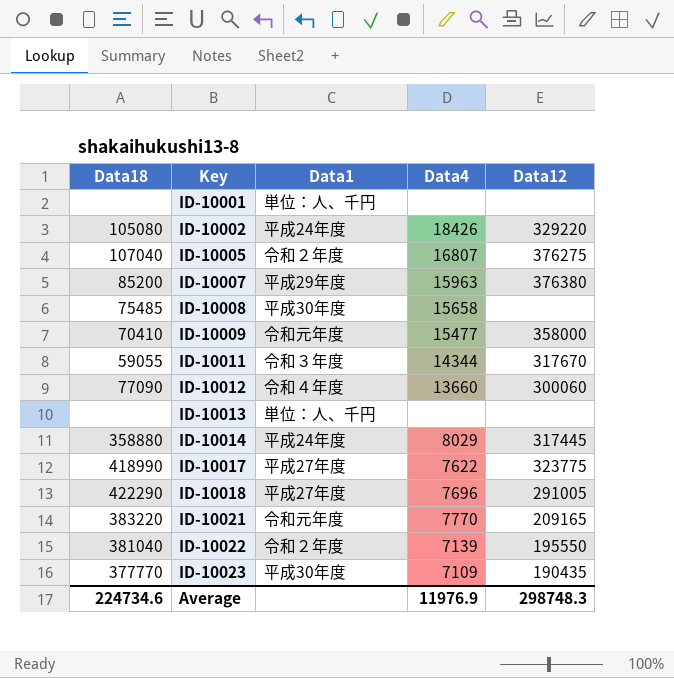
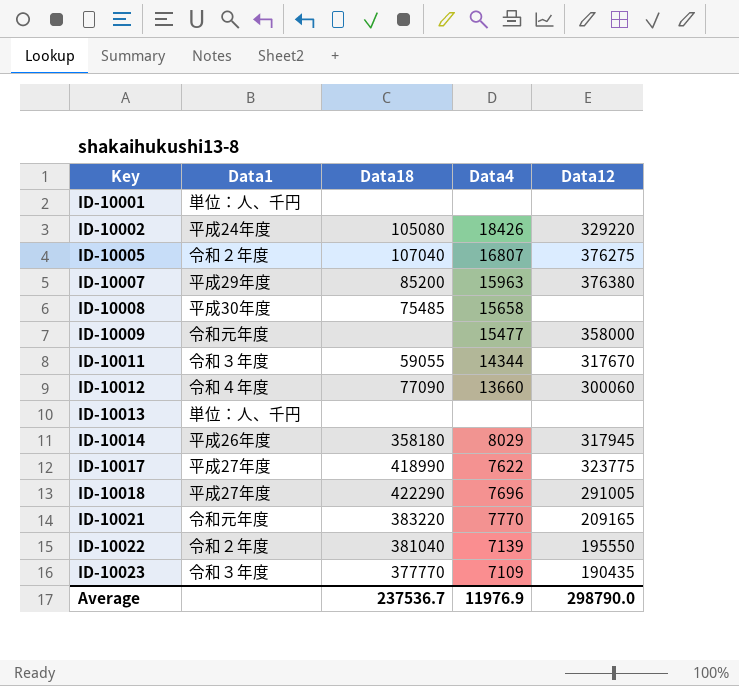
column Data18 | position: 1 -> 3
ID-10009 | Data18: 70410 -> none
ID-10014 | Data1: 平成24年度 -> 平成26年度
ID-10014 | Data18: 358880 -> 358180
ID-10014 | Data12: 317445 -> 317945
ID-10023 | Data1: 平成30年度 -> 令和３年度
Average | Data18: 224734.6 -> 237536.7
Average | Data12: 298748.3 -> 298790.0

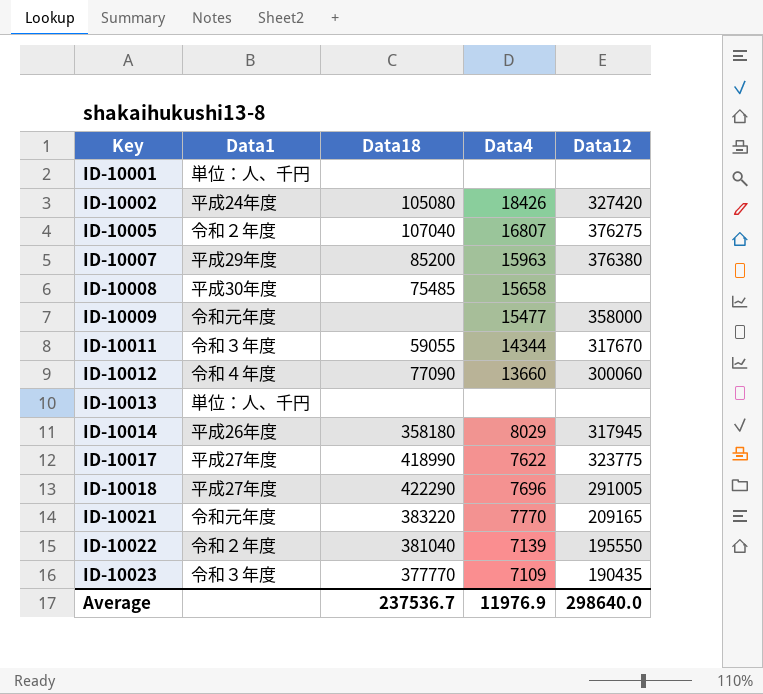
ID-10002 | Data12: 329220 -> 327420
Average | Data12: 298790.0 -> 298640.0

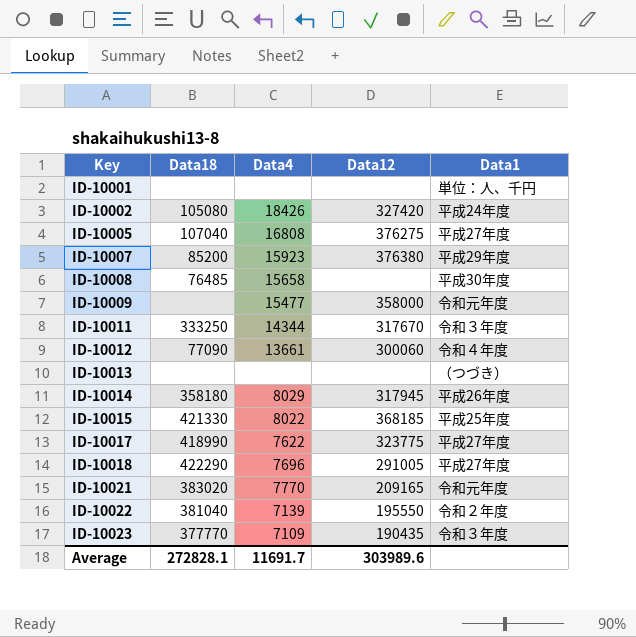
column Data1 | position: 2 -> 5
ID-10005 | Data4: 16807 -> 16808
ID-10005 | Data1: 令和２年度 -> 平成27年度
ID-10007 | Data4: 15963 -> 15923
ID-10008 | Data18: 75485 -> 76485
ID-10011 | Data18: 59055 -> 333250
ID-10012 | Data4: 13660 -> 13661
ID-10013 | Data1: 単位：人、千円 -> （つづき）
row ID-10015: none -> 421330 | 8022 | 368185 | 平成25年度
ID-10021 | Data18: 383220 -> 383020
Average | Data18: 237536.7 -> 272828.1
Average | Data4: 11976.9 -> 11691.7
Average | Data12: 298640.0 -> 303989.6

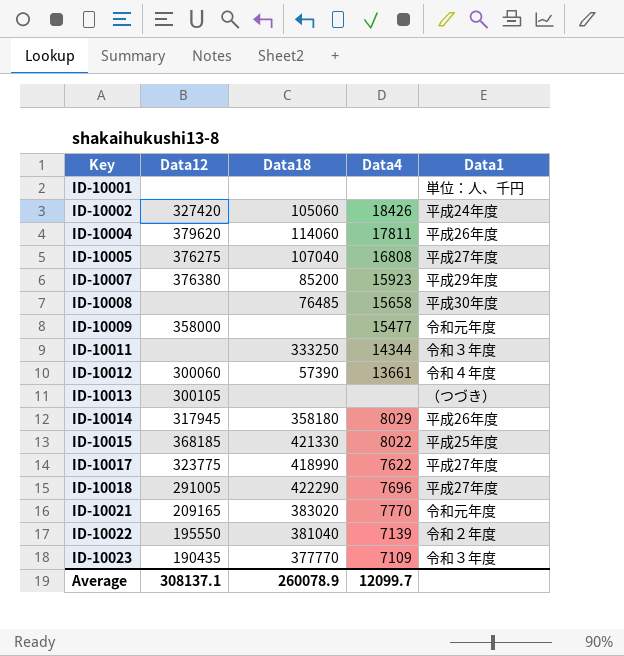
column Data12 | position: 4 -> 2
ID-10002 | Data18: 105080 -> 105060
row ID-10004: none -> 379620 | 114060 | 17811 | 平成26年度
ID-10011 | Data12: 317670 -> none
ID-10012 | Data18: 77090 -> 57390
ID-10013 | Data12: none -> 300105
Average | Data12: 303989.6 -> 308137.1
Average | Data18: 272828.1 -> 260078.9
Average | Data4: 11691.7 -> 12099.7

